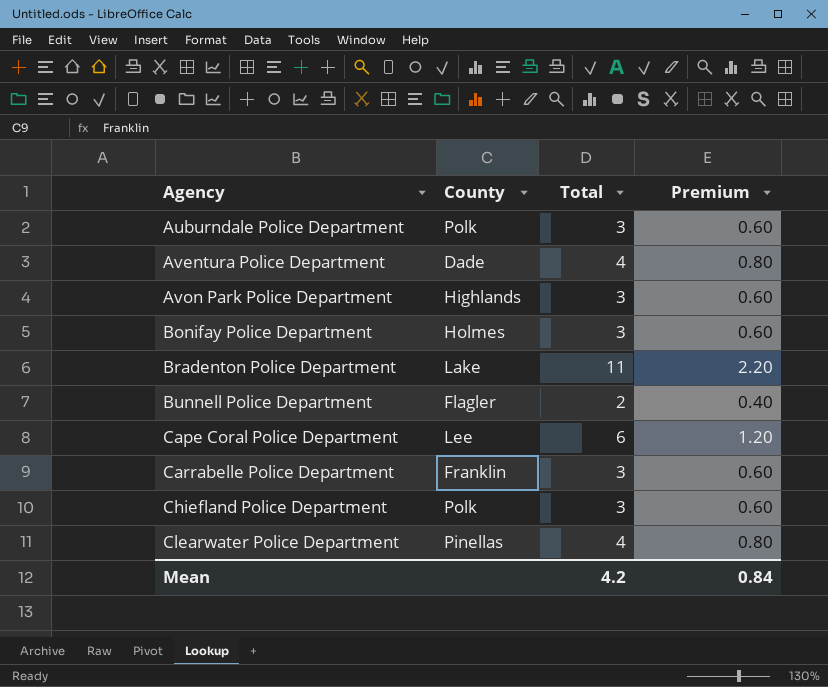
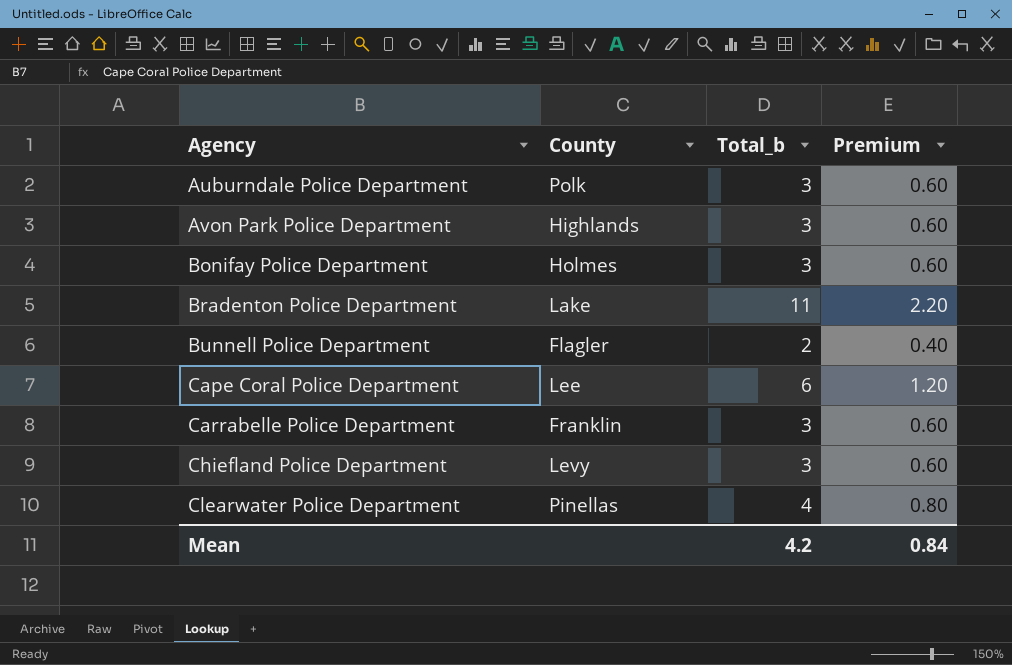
column name: Total -> Total_b
row Aventura Police Department: Dade | 4 | 0.80 -> none
Chiefland Police Department | County: Polk -> Levy

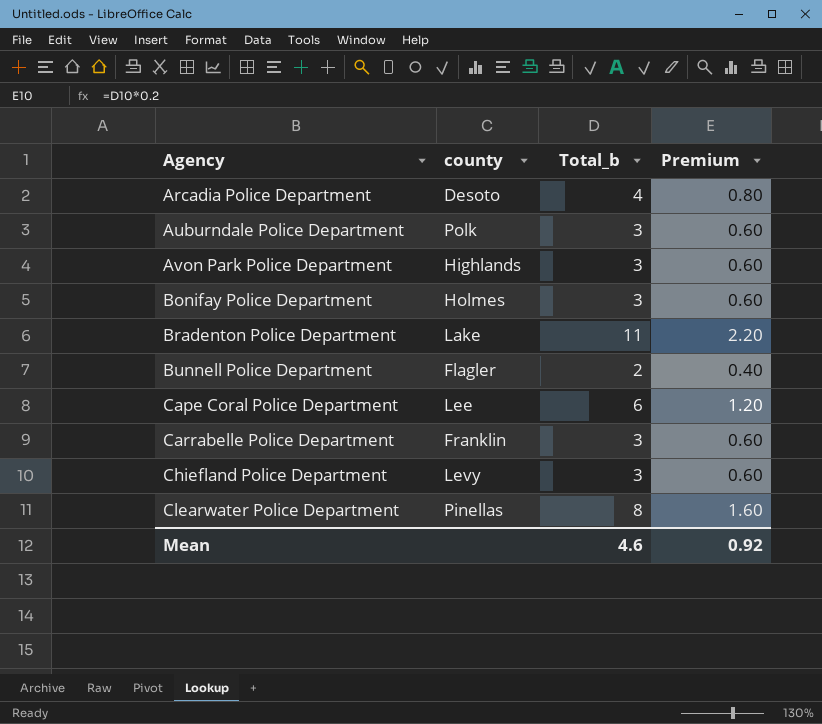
column name: County -> county
row Arcadia Police Department: none -> Desoto | 4 | 0.80
Clearwater Police Department | Total_b: 4 -> 8
Clearwater Police Department | Premium: 0.80 -> 1.60
Mean | Total_b: 4.2 -> 4.6
Mean | Premium: 0.84 -> 0.92

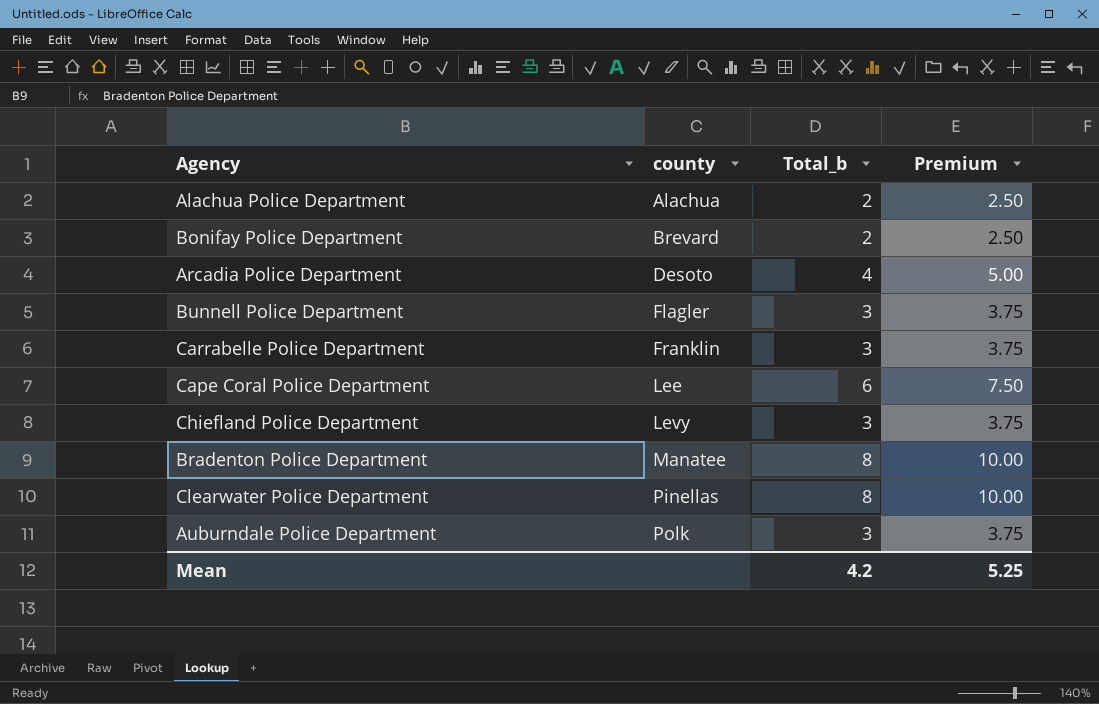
row order: Agency ascending -> county ascending
column Premium | formula: [Total_b] * 0.2 -> [Total_b] * 1.25
row Avon Park Police Department: Highlands | 3 | 0.60 -> none
row Alachua Police Department: none -> Alachua | 2 | 2.50
Bonifay Police Department | county: Holmes -> Brevard
Bonifay Police Department | Total_b: 3 -> 2
Bunnell Police Department | Total_b: 2 -> 3
Bradenton Police Department | county: Lake -> Manatee
Bradenton Police Department | Total_b: 11 -> 8
Mean | Total_b: 4.6 -> 4.2
Mean | Premium: 0.92 -> 5.25

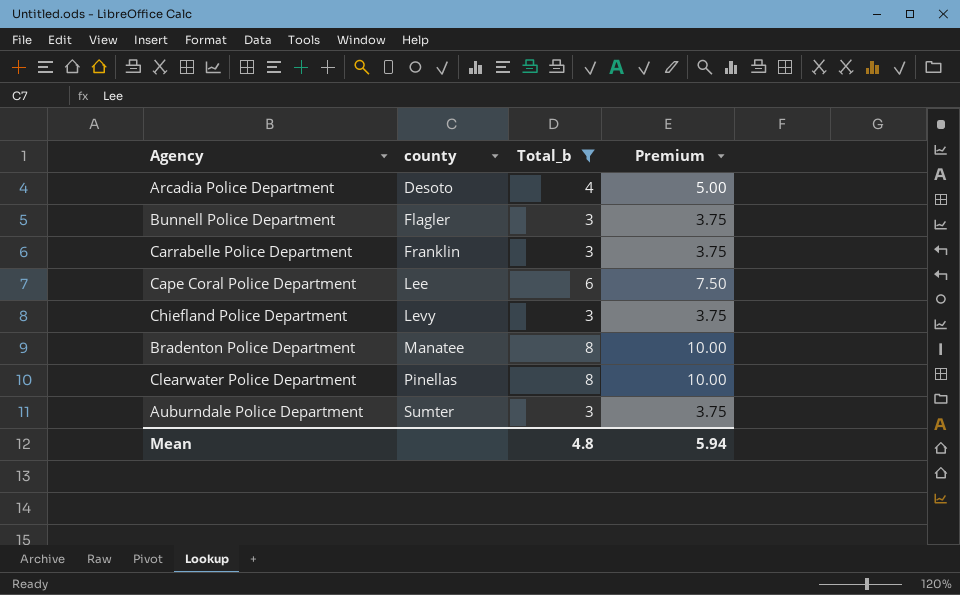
filter: none -> Total_b != 2
Auburndale Police Department | county: Polk -> Sumter
Mean | Total_b: 4.2 -> 4.8
Mean | Premium: 5.25 -> 5.94

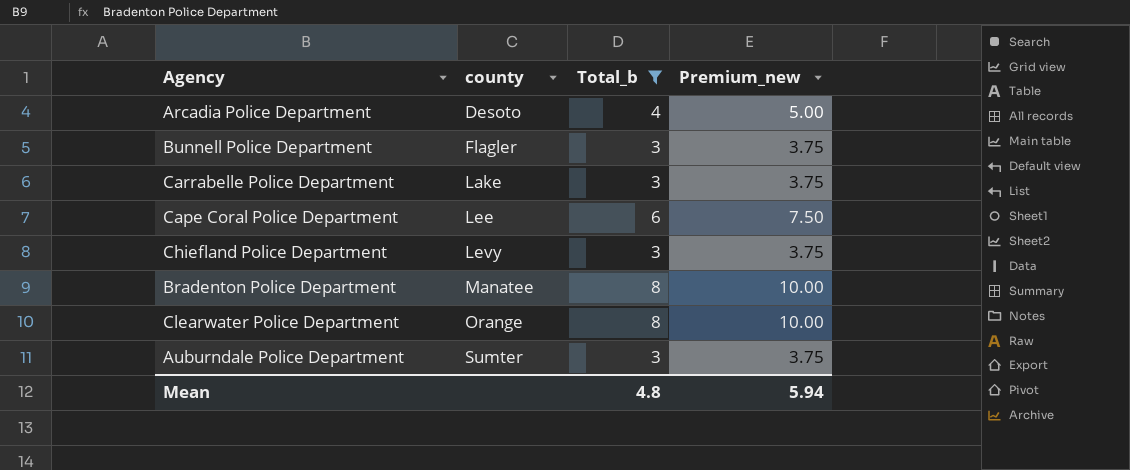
column name: Premium -> Premium_new
Carrabelle Police Department | county: Franklin -> Lake
Clearwater Police Department | county: Pinellas -> Orange

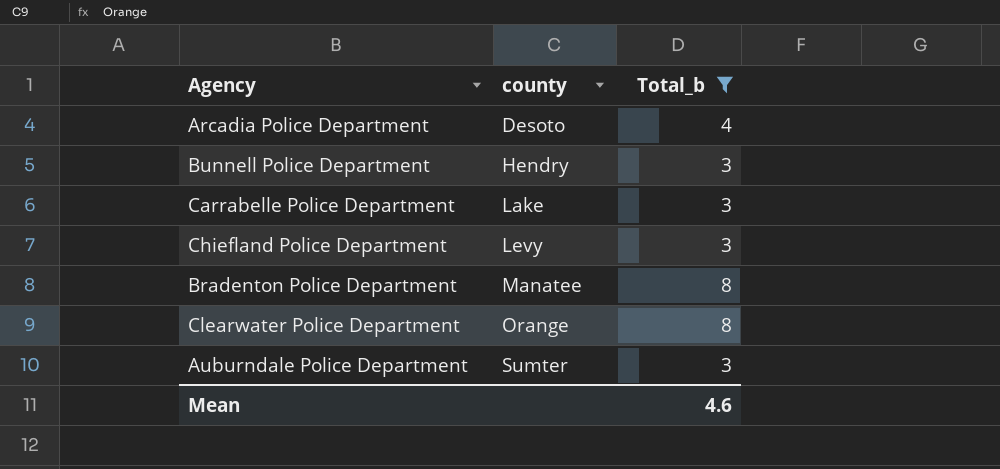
column Premium_new | formula: [Total_b] * 1.25 -> none
row Cape Coral Police Department: Lee | 6 | 7.50 -> none
Bunnell Police Department | county: Flagler -> Hendry
Mean | Total_b: 4.8 -> 4.6

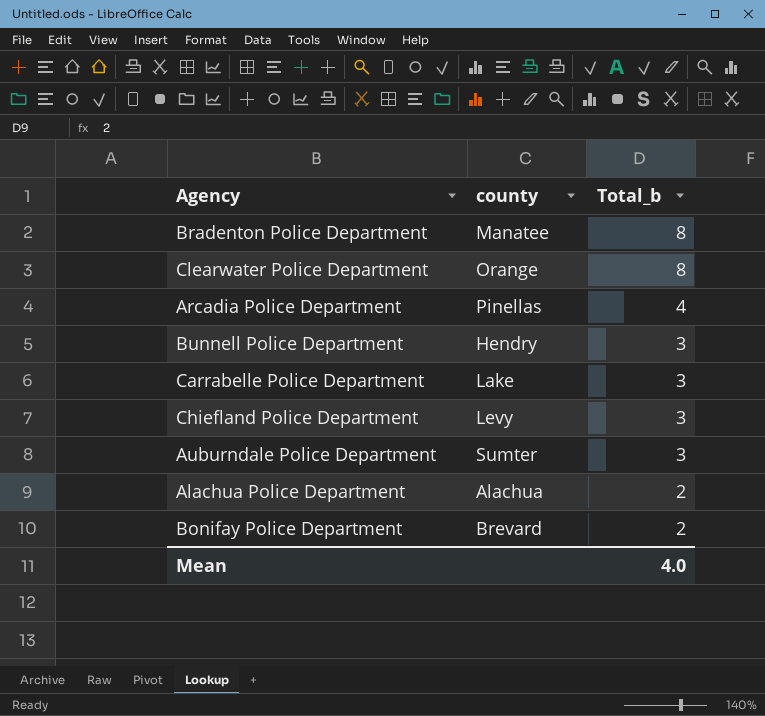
filter: Total_b != 2 -> none
row order: county ascending -> Total_b descending
Arcadia Police Department | county: Desoto -> Pinellas
Mean | Total_b: 4.6 -> 4.0

